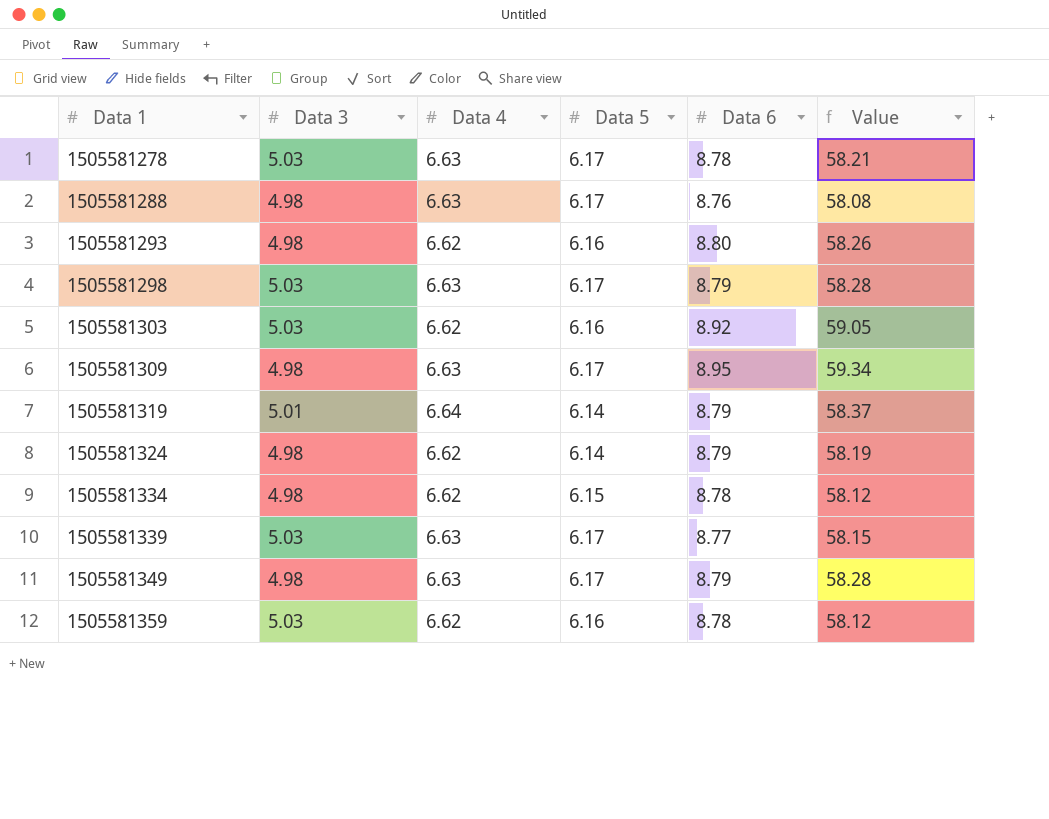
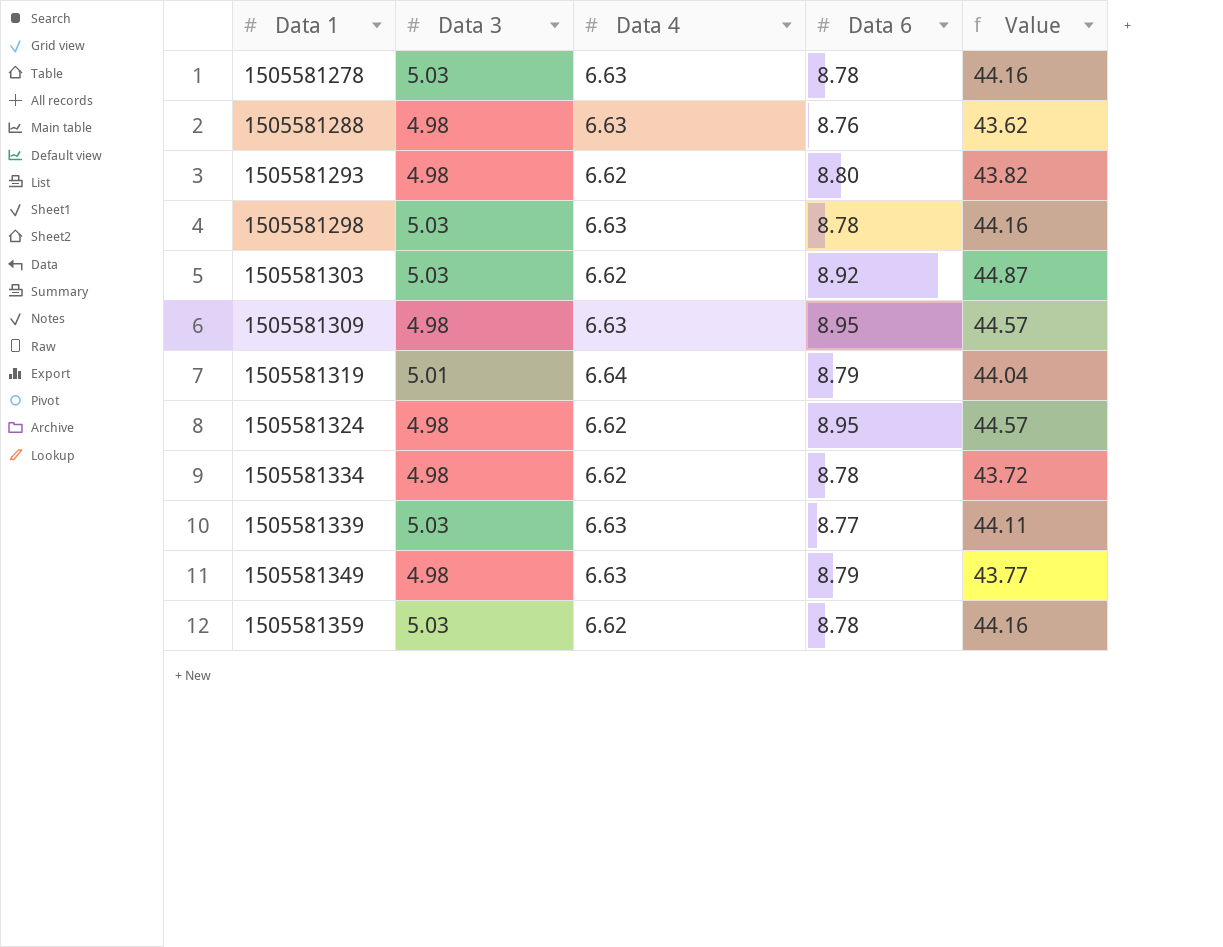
column Data 5 | position: 4 -> none
column Value | formula: [Data 4] * [Data 6] -> [Data 3] * [Data 6]
1505581298 | Data 6: 8.79 -> 8.78
1505581324 | Data 6: 8.79 -> 8.95

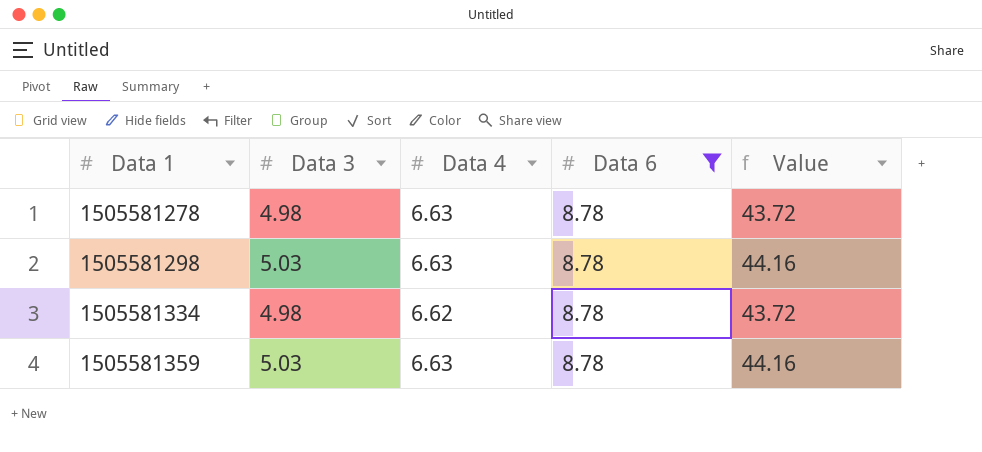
filter: none -> Data 6 = 8.78
1505581278 | Data 3: 5.03 -> 4.98
1505581278 | Value: 44.16 -> 43.72
1505581359 | Data 4: 6.62 -> 6.63

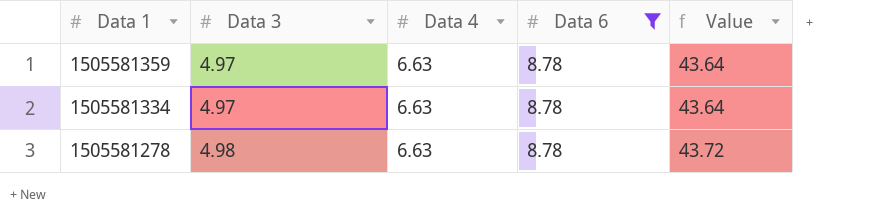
row order: Data 1 ascending -> Data 1 descending
row 1505581298: 5.03 | 6.63 | 8.78 | 44.16 -> none
1505581359 | Data 3: 5.03 -> 4.97
1505581359 | Value: 44.16 -> 43.64
1505581334 | Data 3: 4.98 -> 4.97
1505581334 | Data 4: 6.62 -> 6.63
1505581334 | Value: 43.72 -> 43.64

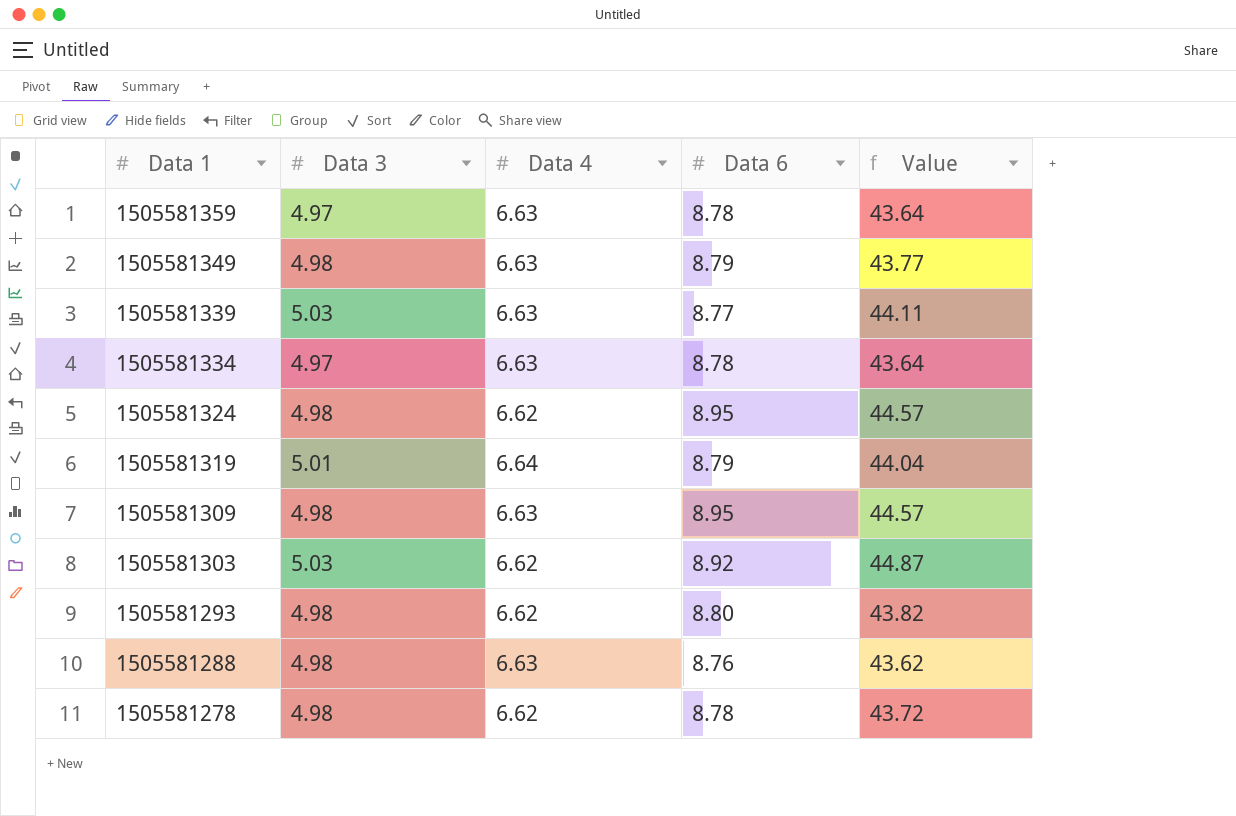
filter: Data 6 = 8.78 -> none
1505581278 | Data 4: 6.63 -> 6.62

